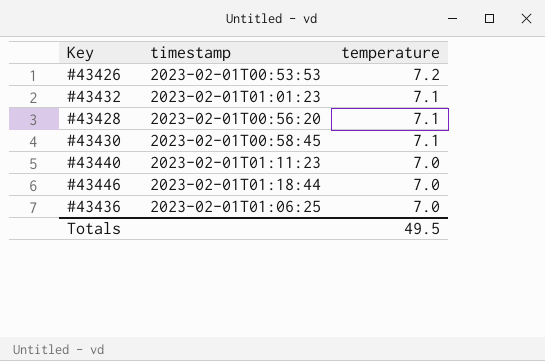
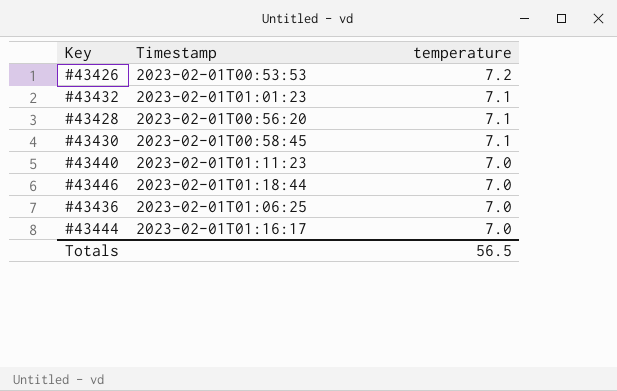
column name: timestamp -> Timestamp
row #43444: none -> 2023-02-01T01:16:17 | 7.0
Totals | temperature: 49.5 -> 56.5

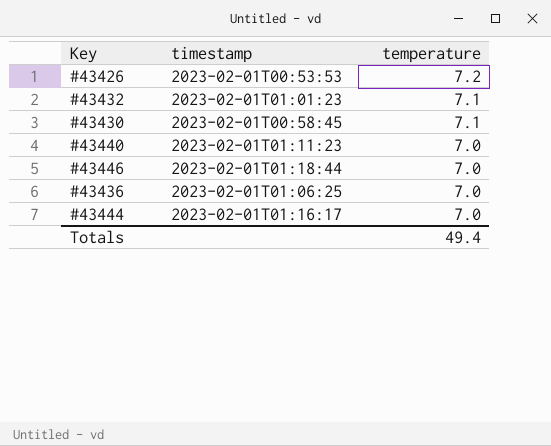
column name: Timestamp -> timestamp
row #43428: 2023-02-01T00:56:20 | 7.1 -> none
Totals | temperature: 56.5 -> 49.4

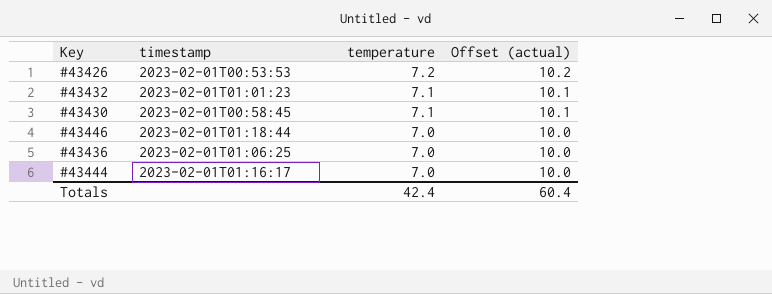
column Offset (actual) | formula: none -> [temperature] + 3
row #43440: 2023-02-01T01:11:23 | 7.0 -> none
Totals | temperature: 49.4 -> 42.4

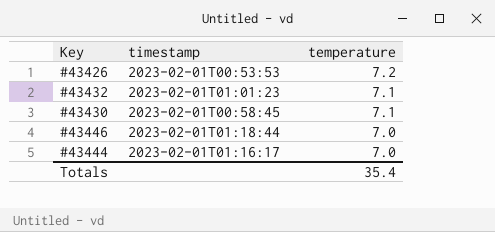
column Offset (actual) | formula: [temperature] + 3 -> none
row #43436: 2023-02-01T01:06:25 | 7.0 | 10.0 -> none
Totals | temperature: 42.4 -> 35.4

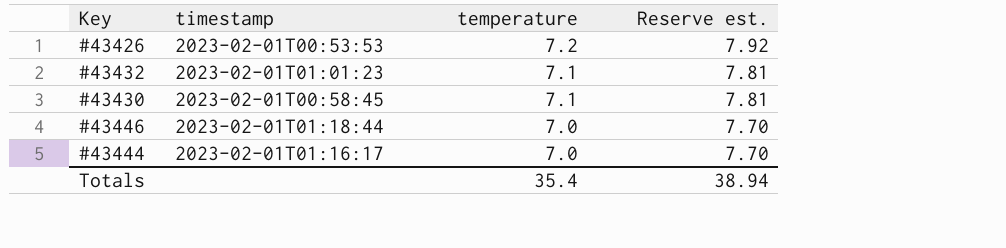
column Reserve est. | formula: none -> [temperature] * 1.1

